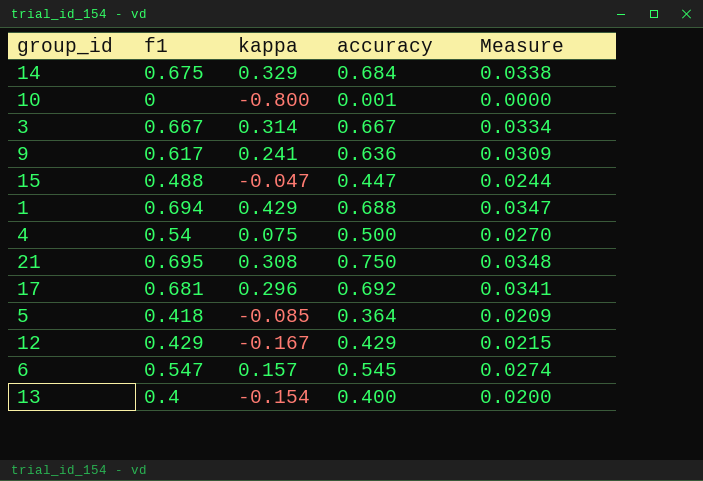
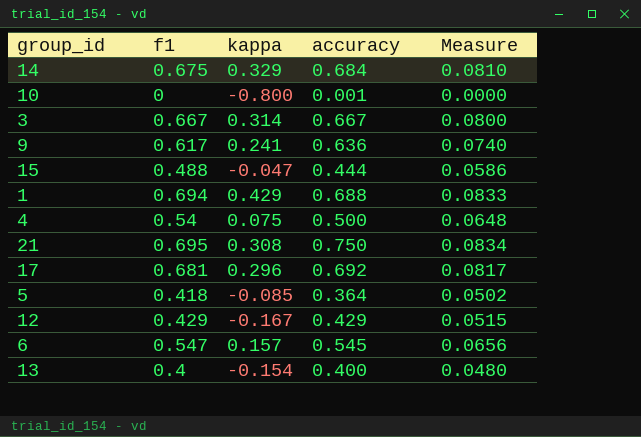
column Measure | formula: [f1] * 0.05 -> [f1] * 0.12
15 | accuracy: 0.447 -> 0.444

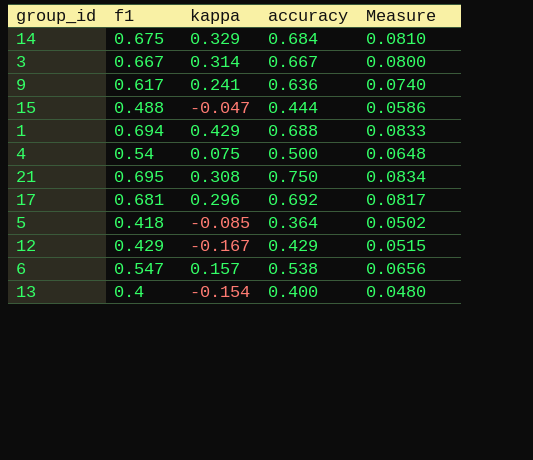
row 10: 0 | -0.800 | 0.001 | 0.0000 -> none
6 | accuracy: 0.545 -> 0.538

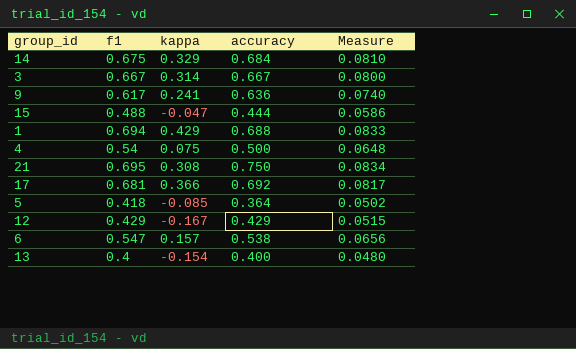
17 | kappa: 0.296 -> 0.366

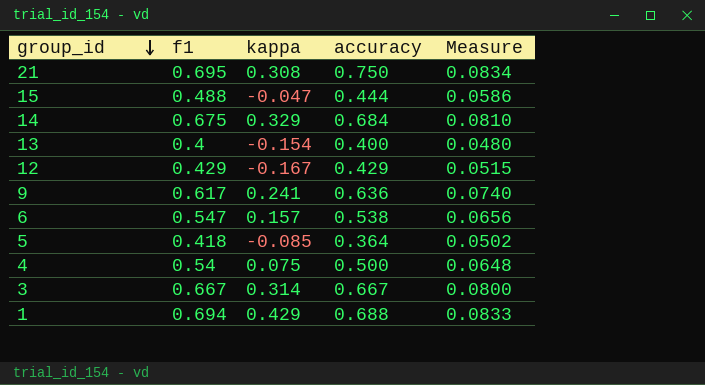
row order: none -> group_id descending
row 17: 0.681 | 0.366 | 0.692 | 0.0817 -> none

